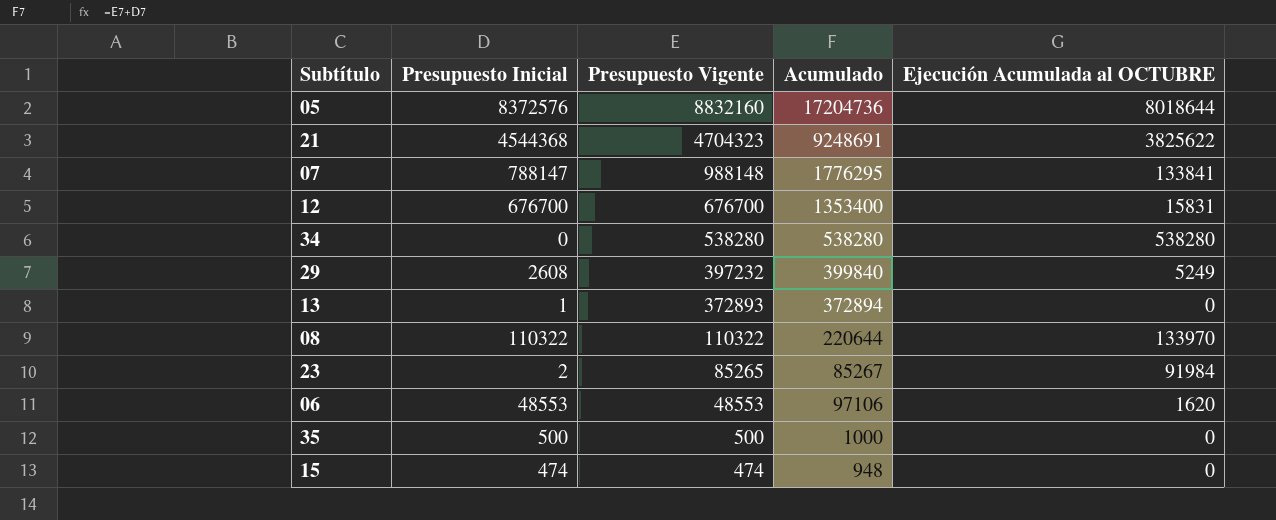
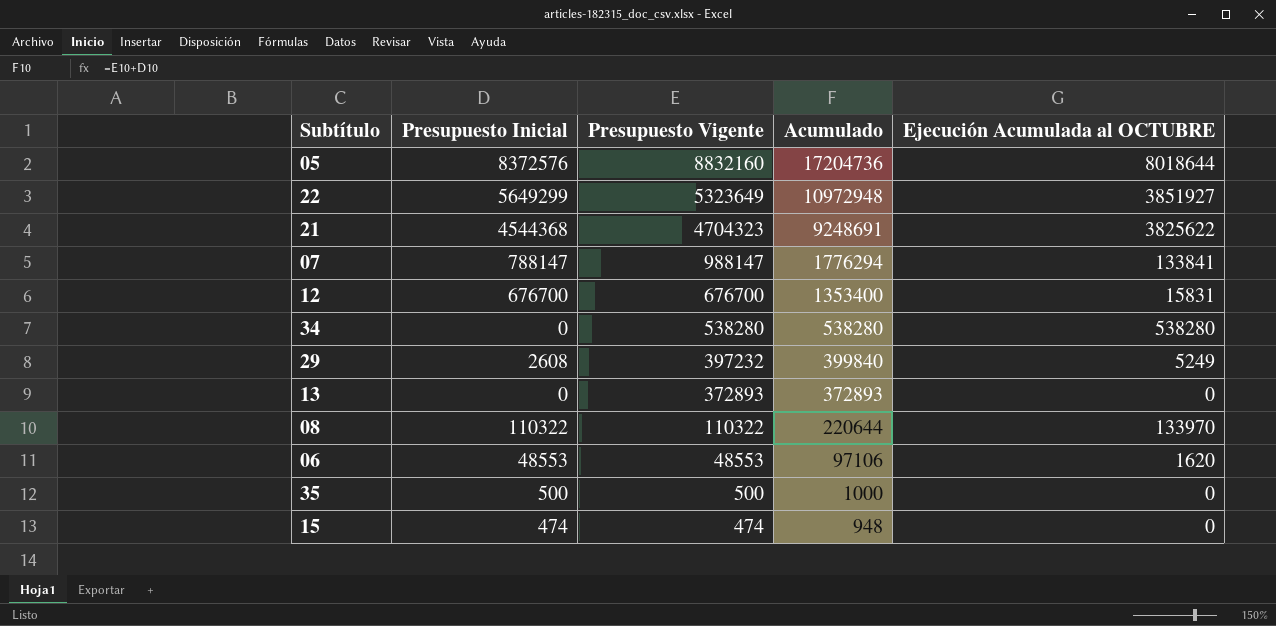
row 23: 2 | 85265 | 85267 | 91984 -> none
row 22: none -> 5649299 | 5323649 | 10972948 | 3851927
07 | Presupuesto Vigente: 988148 -> 988147
07 | Acumulado: 1776295 -> 1776294
13 | Presupuesto Inicial: 1 -> 0
13 | Acumulado: 372894 -> 372893

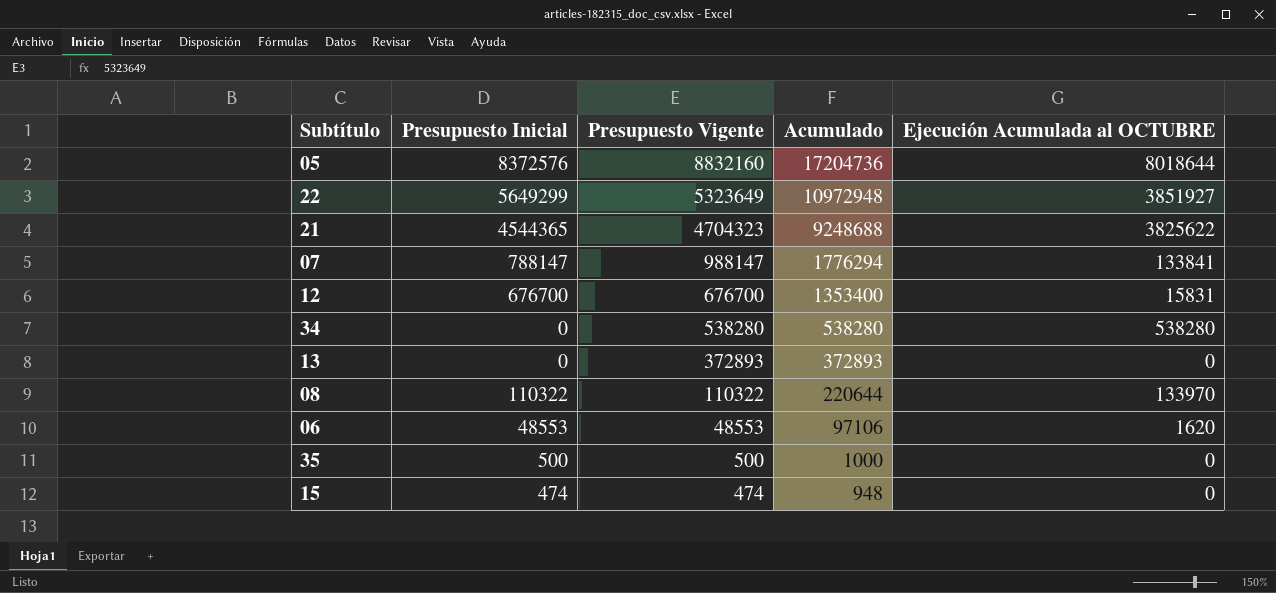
row 29: 2608 | 397232 | 399840 | 5249 -> none
21 | Presupuesto Inicial: 4544368 -> 4544365
21 | Acumulado: 9248691 -> 9248688

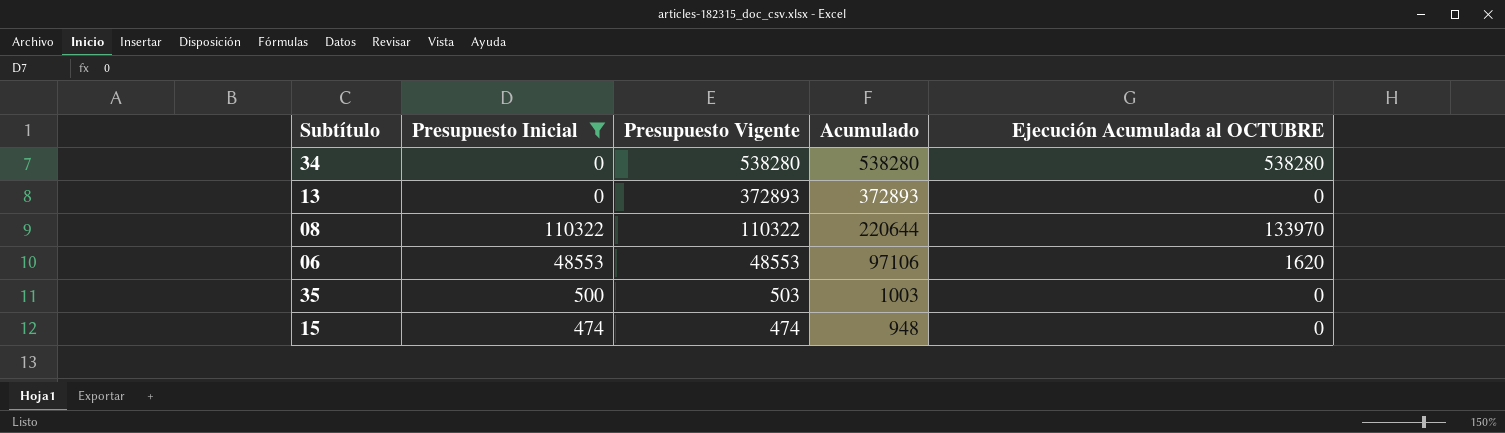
filter: none -> Presupuesto Inicial <= 110322
35 | Presupuesto Vigente: 500 -> 503
35 | Acumulado: 1000 -> 1003

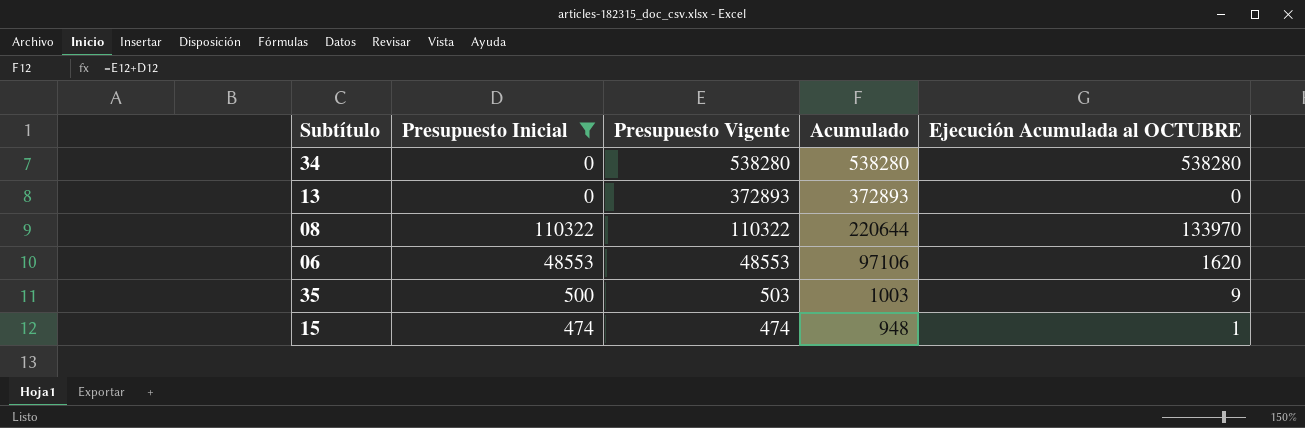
35 | Ejecución Acumulada al OCTUBRE: 0 -> 9
15 | Ejecución Acumulada al OCTUBRE: 0 -> 1

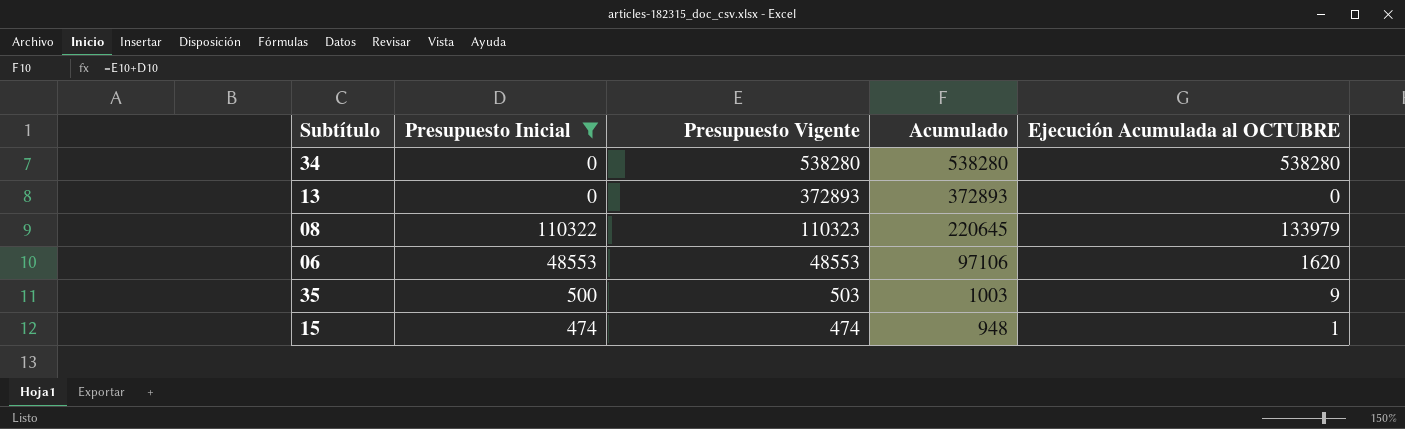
08 | Presupuesto Vigente: 110322 -> 110323
08 | Acumulado: 220644 -> 220645
08 | Ejecución Acumulada al OCTUBRE: 133970 -> 133979

